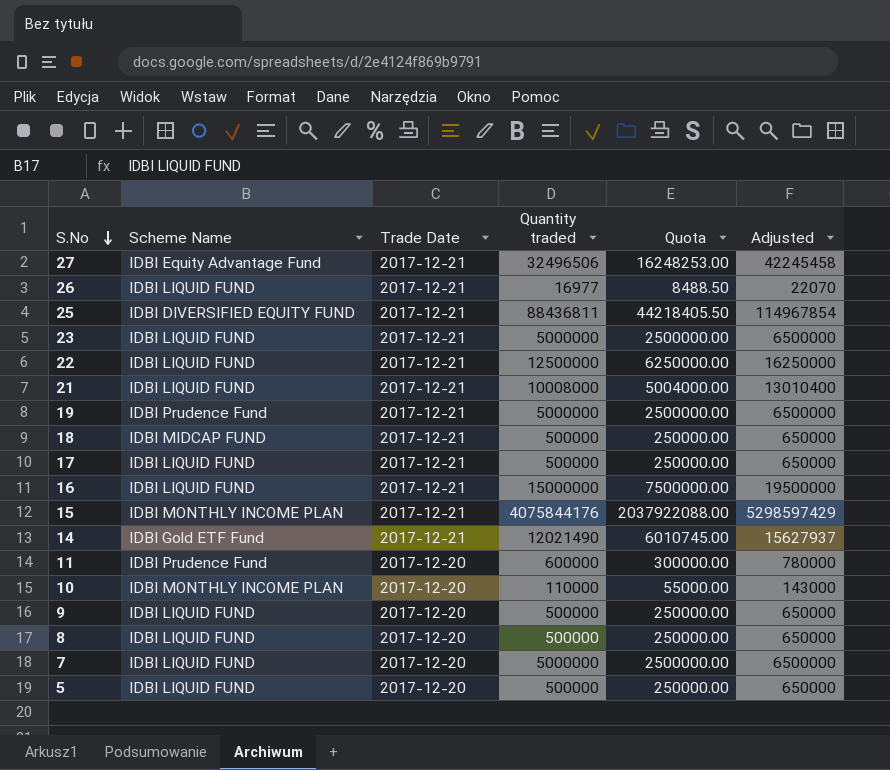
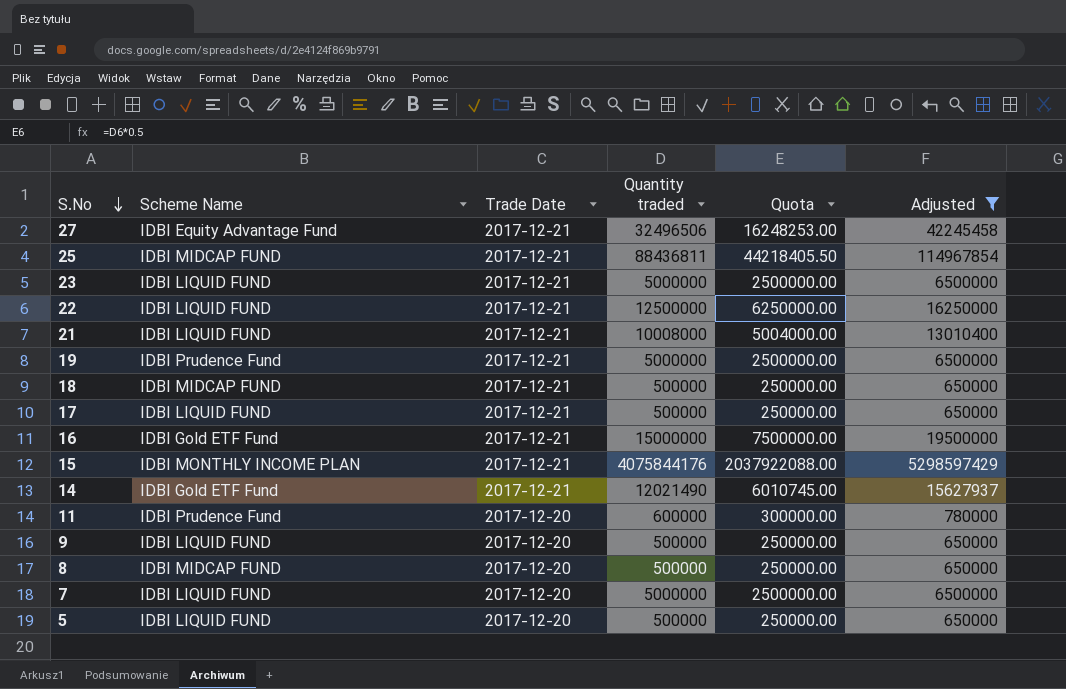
filter: none -> Adjusted >= 650000
25 | Scheme Name: IDBI DIVERSIFIED EQUITY FUND -> IDBI MIDCAP FUND
16 | Scheme Name: IDBI LIQUID FUND -> IDBI Gold ETF Fund
8 | Scheme Name: IDBI LIQUID FUND -> IDBI MIDCAP FUND

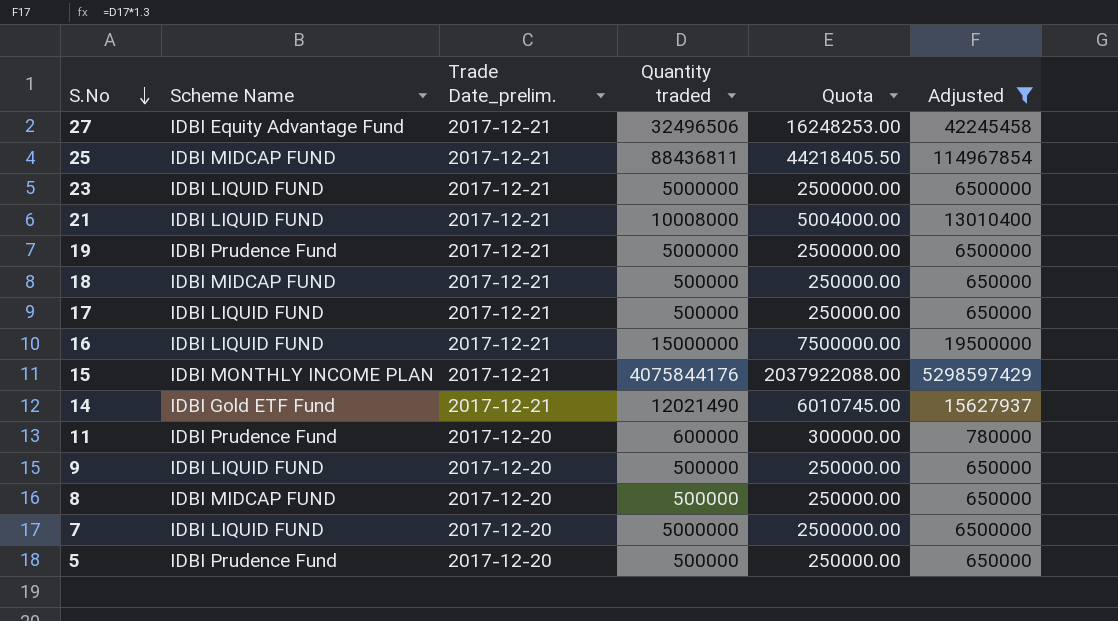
column name: Trade Date -> Trade Date_prelim.
row 22: IDBI LIQUID FUND | 2017-12-21 | 12500000 | 6250000.00 | 16250000 -> none
16 | Scheme Name: IDBI Gold ETF Fund -> IDBI LIQUID FUND
5 | Scheme Name: IDBI LIQUID FUND -> IDBI Prudence Fund

